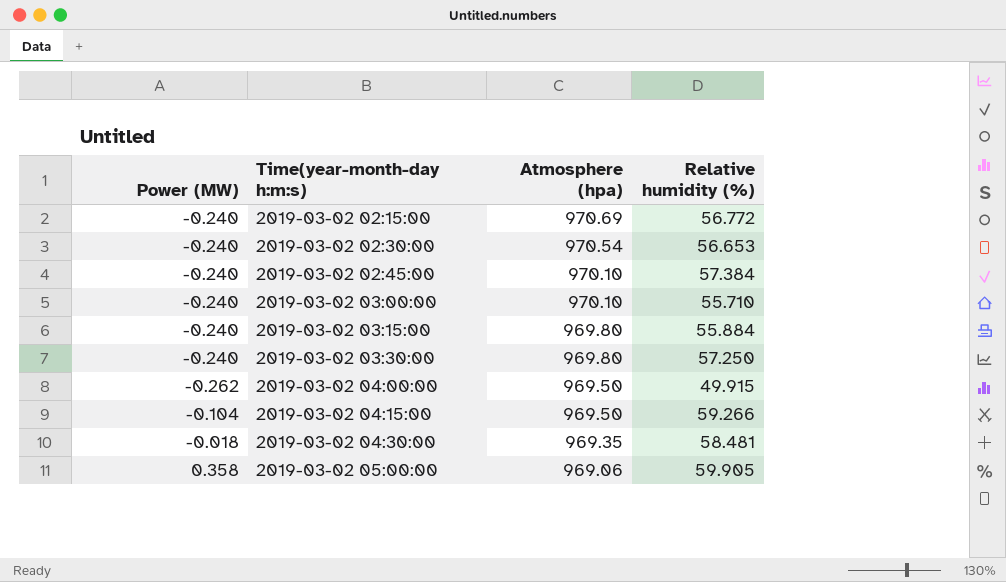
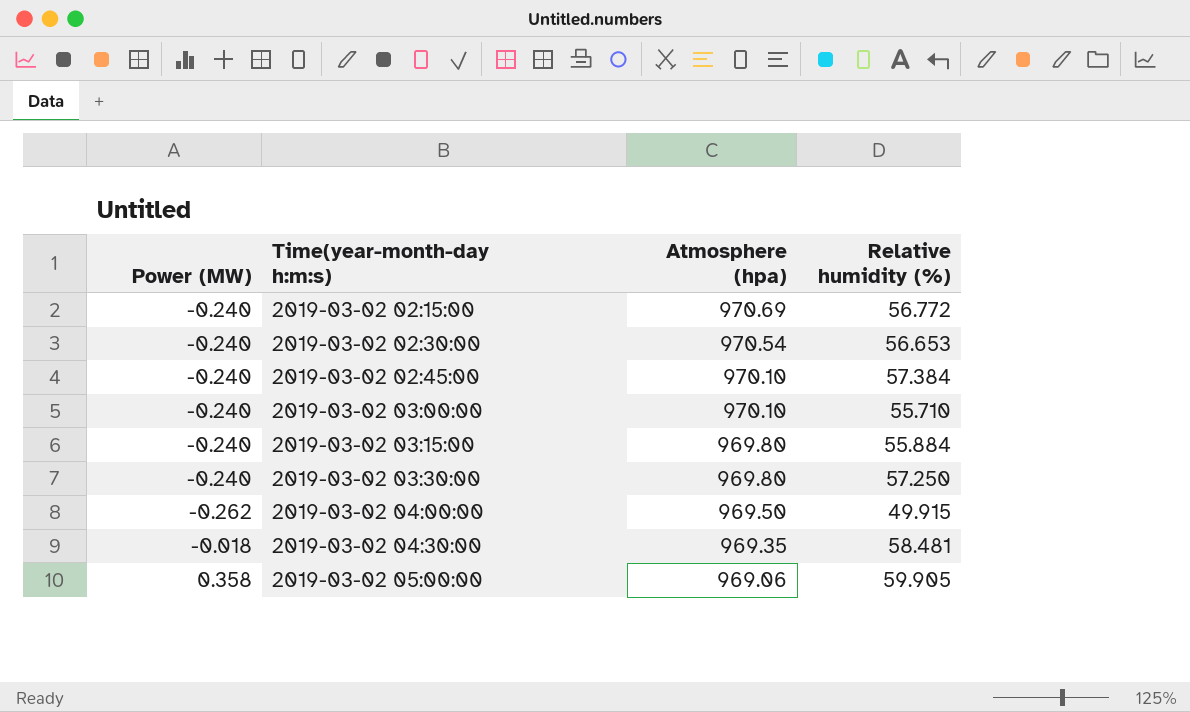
row 2019-03-02 04:15:00: -0.104 | 969.50 | 59.266 -> none

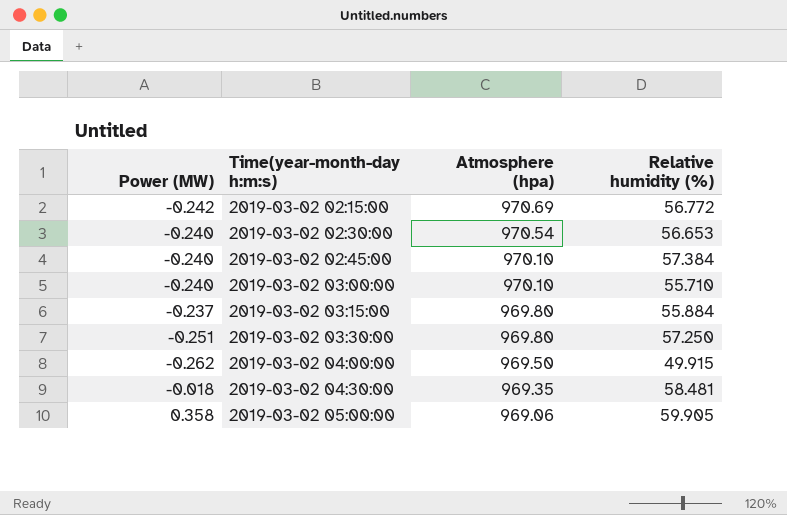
2019-03-02 02:15:00 | Power (MW): -0.240 -> -0.242
2019-03-02 03:15:00 | Power (MW): -0.240 -> -0.237
2019-03-02 03:30:00 | Power (MW): -0.240 -> -0.251

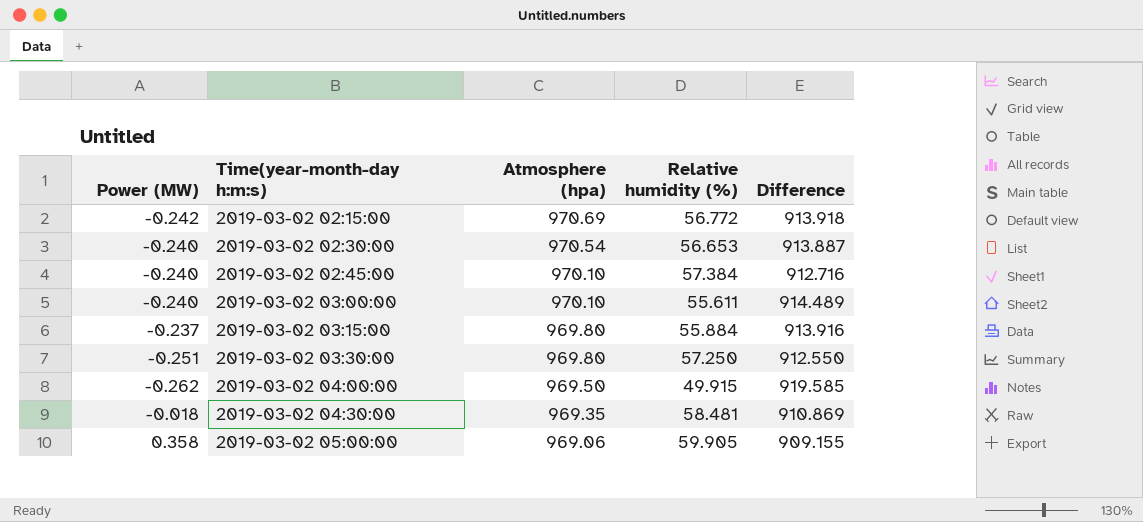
column Difference | formula: none -> [Atmosphere (hpa)] - [Relative humidity (%)]
2019-03-02 03:00:00 | Relative humidity (%): 55.710 -> 55.611

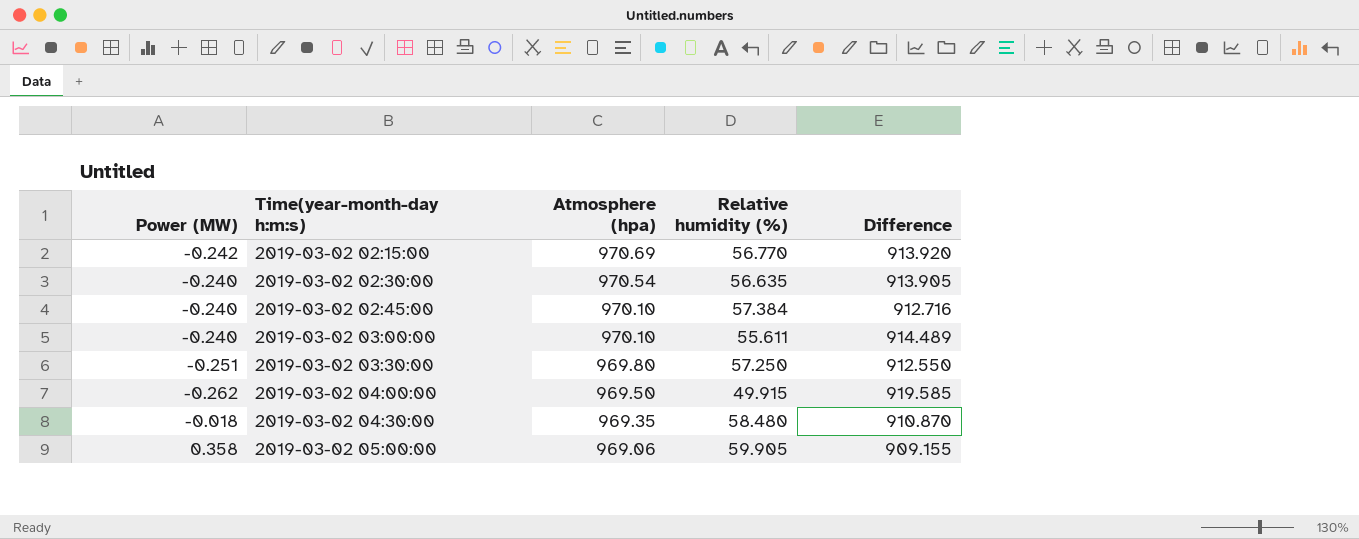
row 2019-03-02 03:15:00: -0.237 | 969.80 | 55.884 | 913.916 -> none
2019-03-02 02:15:00 | Relative humidity (%): 56.772 -> 56.770
2019-03-02 02:15:00 | Difference: 913.918 -> 913.920
2019-03-02 02:30:00 | Relative humidity (%): 56.653 -> 56.635
2019-03-02 02:30:00 | Difference: 913.887 -> 913.905
2019-03-02 04:30:00 | Relative humidity (%): 58.481 -> 58.480
2019-03-02 04:30:00 | Difference: 910.869 -> 910.870

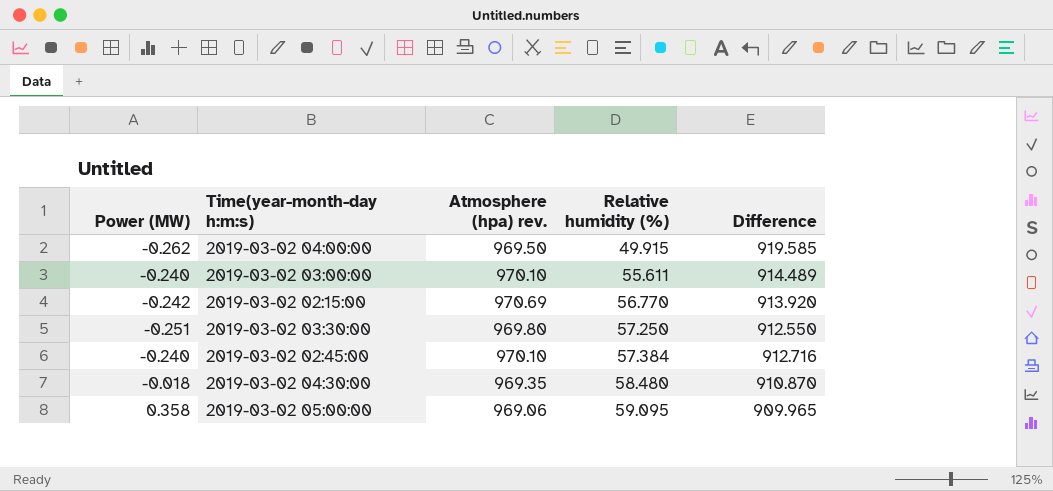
row order: Time(year-month-day h:m:s) ascending -> Relative humidity (%) ascending
column name: Atmosphere (hpa) -> Atmosphere (hpa) rev.
row 2019-03-02 02:30:00: -0.240 | 970.54 | 56.635 | 913.905 -> none
2019-03-02 05:00:00 | Relative humidity (%): 59.905 -> 59.095
2019-03-02 05:00:00 | Difference: 909.155 -> 909.965

